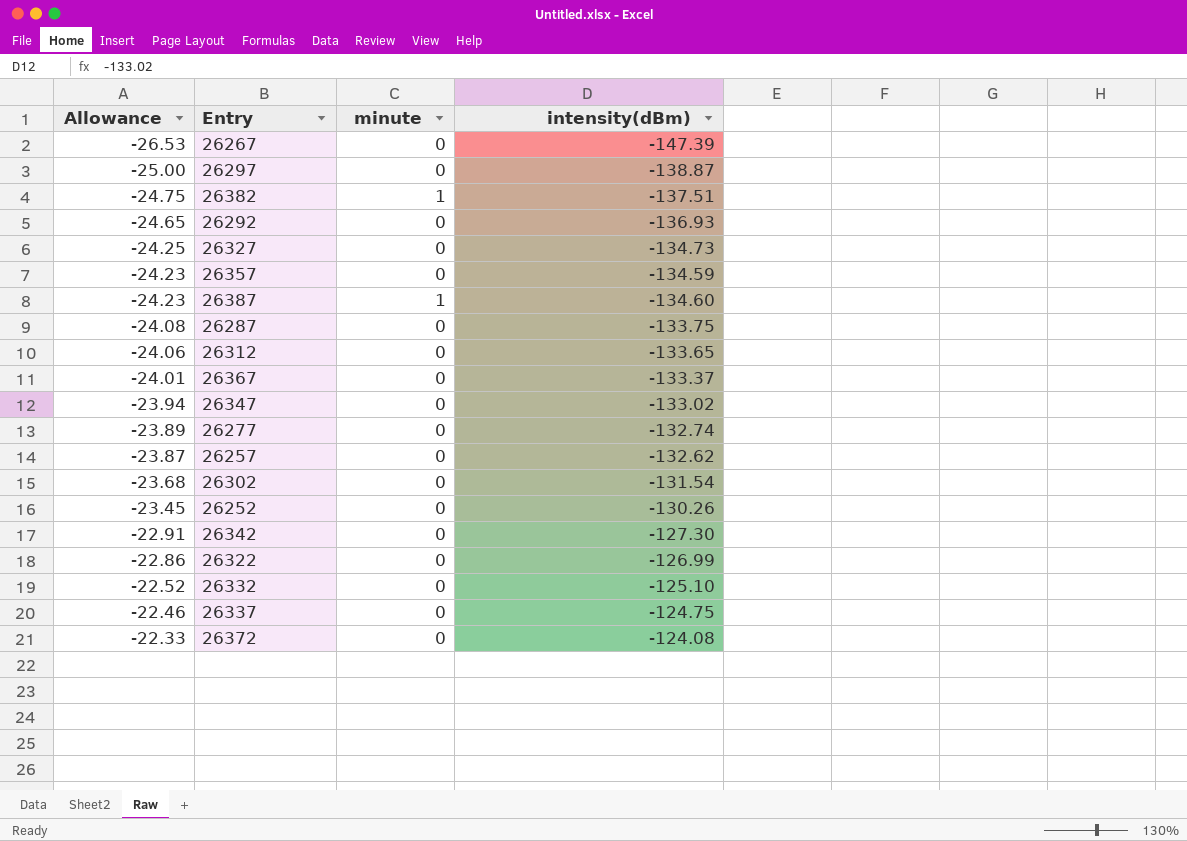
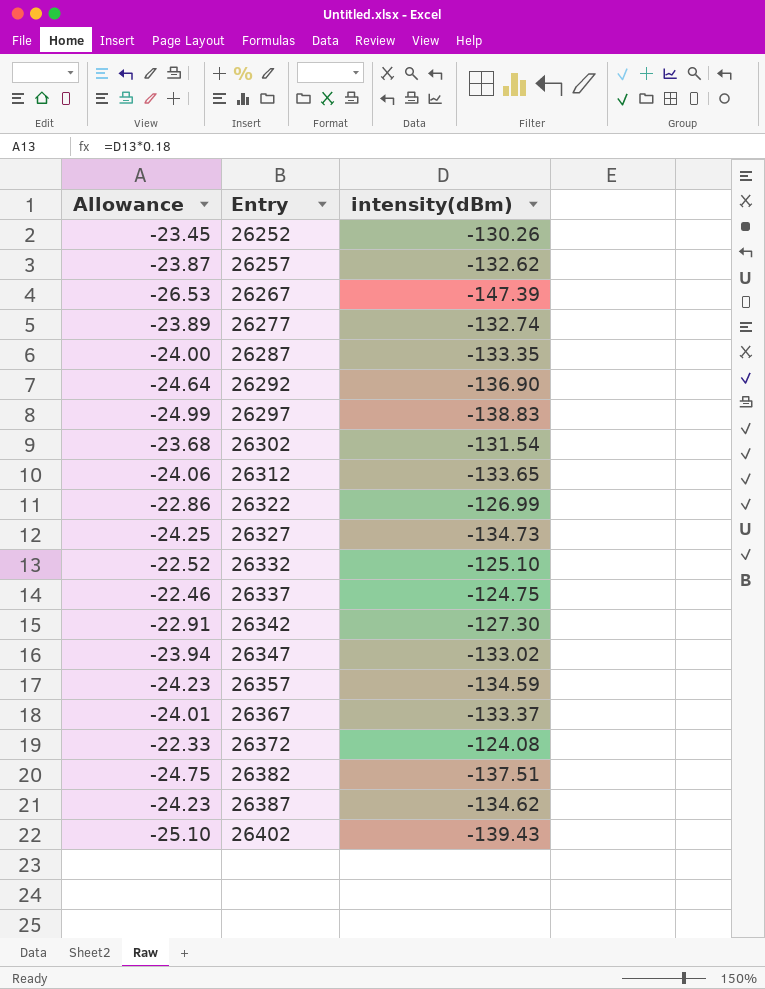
row order: Allowance ascending -> Entry ascending
column minute | position: 3 -> none
26287 | Allowance: -24.08 -> -24.00
26287 | intensity(dBm): -133.75 -> -133.35
26292 | Allowance: -24.65 -> -24.64
26292 | intensity(dBm): -136.93 -> -136.90
26297 | Allowance: -25.00 -> -24.99
26297 | intensity(dBm): -138.87 -> -138.83
26387 | intensity(dBm): -134.60 -> -134.62
row 26402: none -> -25.10 | -139.43

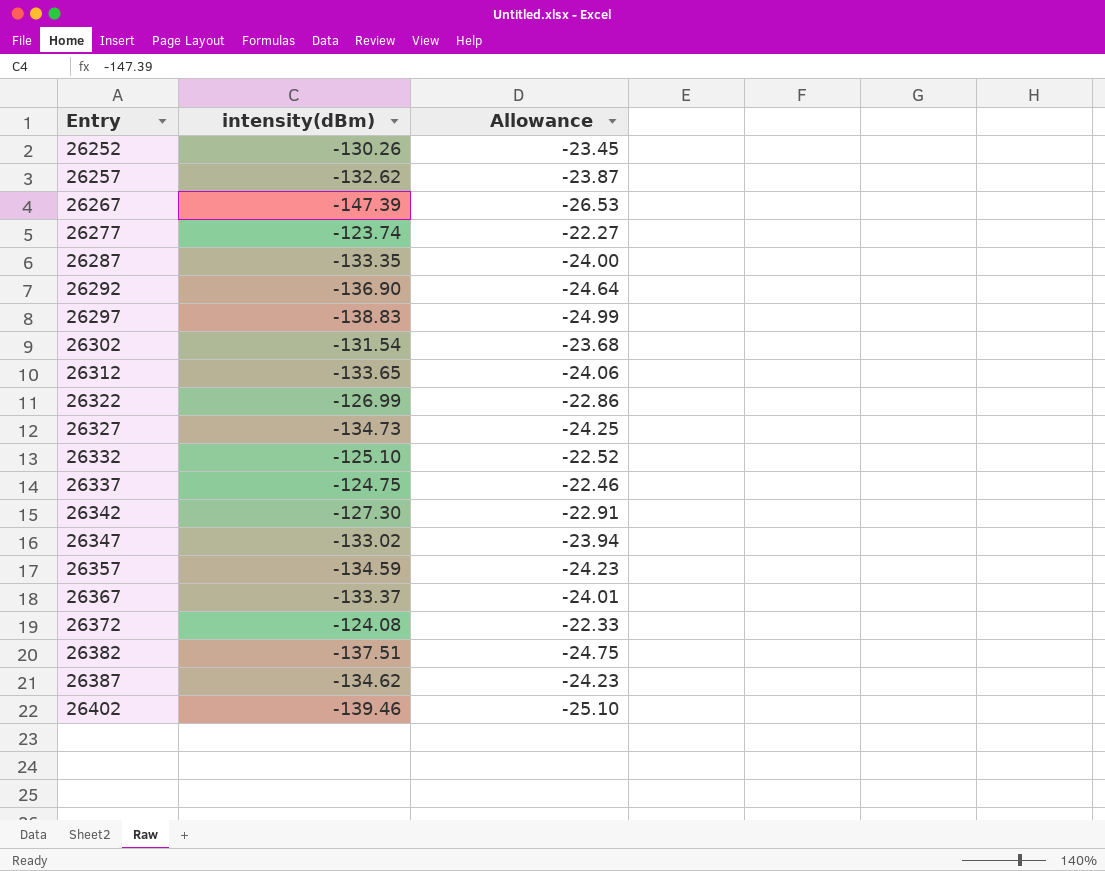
column Allowance | position: 1 -> 3
26277 | intensity(dBm): -132.74 -> -123.74
26277 | Allowance: -23.89 -> -22.27
26402 | intensity(dBm): -139.43 -> -139.46

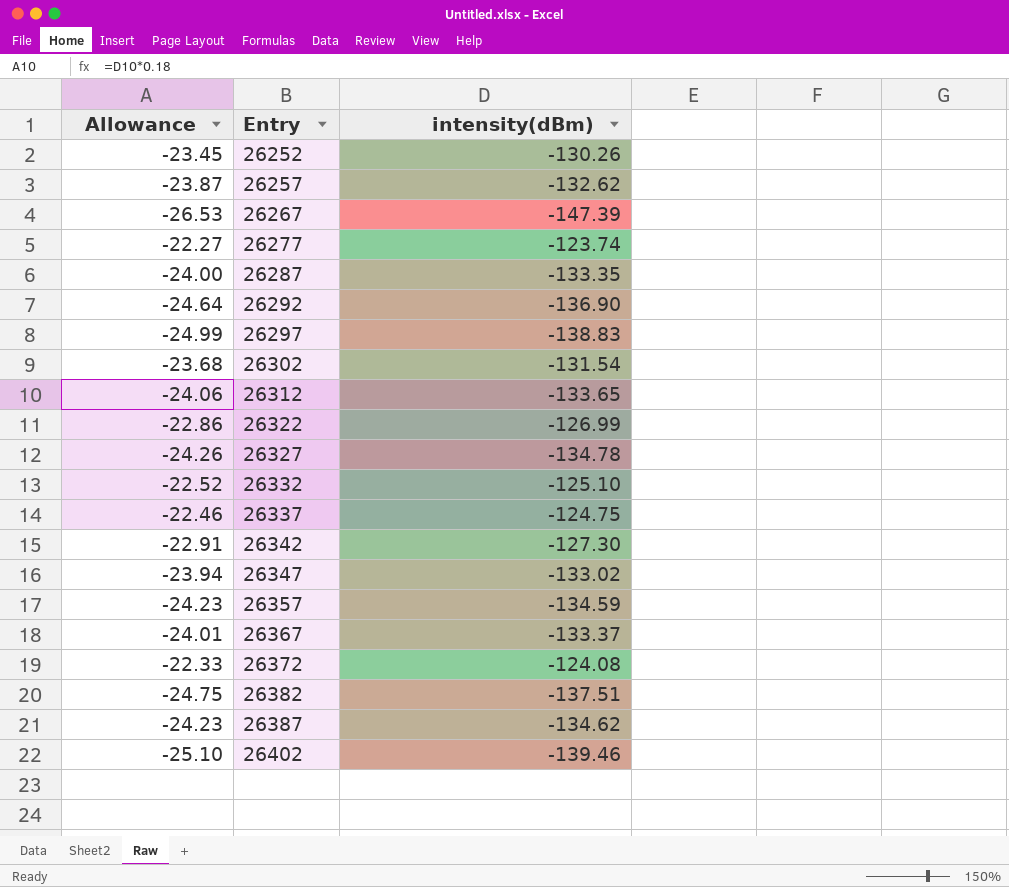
column Allowance | position: 3 -> 1
26327 | Allowance: -24.25 -> -24.26
26327 | intensity(dBm): -134.73 -> -134.78

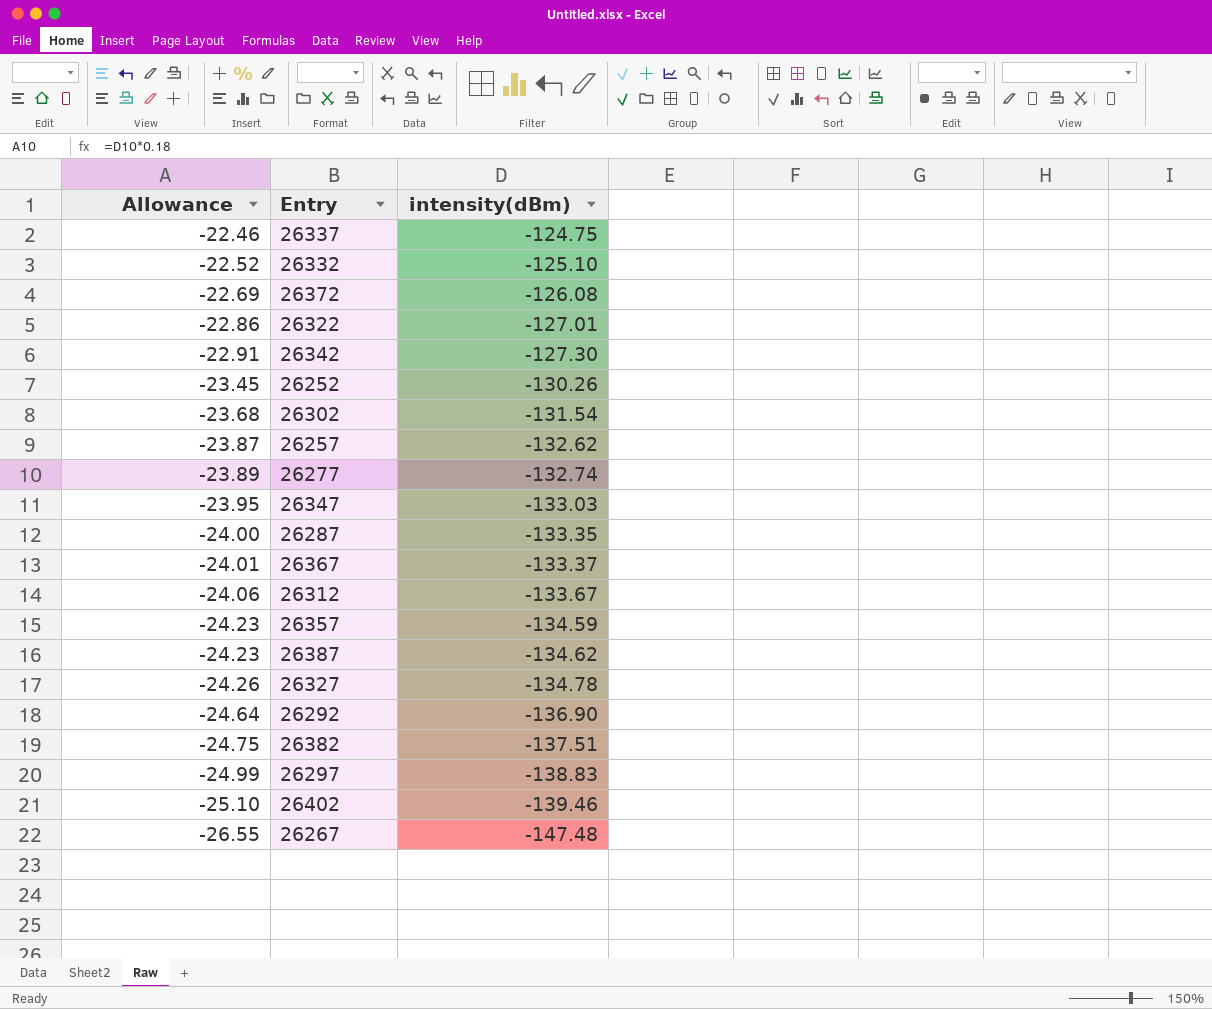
row order: Entry ascending -> Allowance descending
26372 | Allowance: -22.33 -> -22.69
26372 | intensity(dBm): -124.08 -> -126.08
26322 | intensity(dBm): -126.99 -> -127.01
26277 | Allowance: -22.27 -> -23.89
26277 | intensity(dBm): -123.74 -> -132.74
26347 | Allowance: -23.94 -> -23.95
26347 | intensity(dBm): -133.02 -> -133.03
26312 | intensity(dBm): -133.65 -> -133.67
26267 | Allowance: -26.53 -> -26.55
26267 | intensity(dBm): -147.39 -> -147.48

